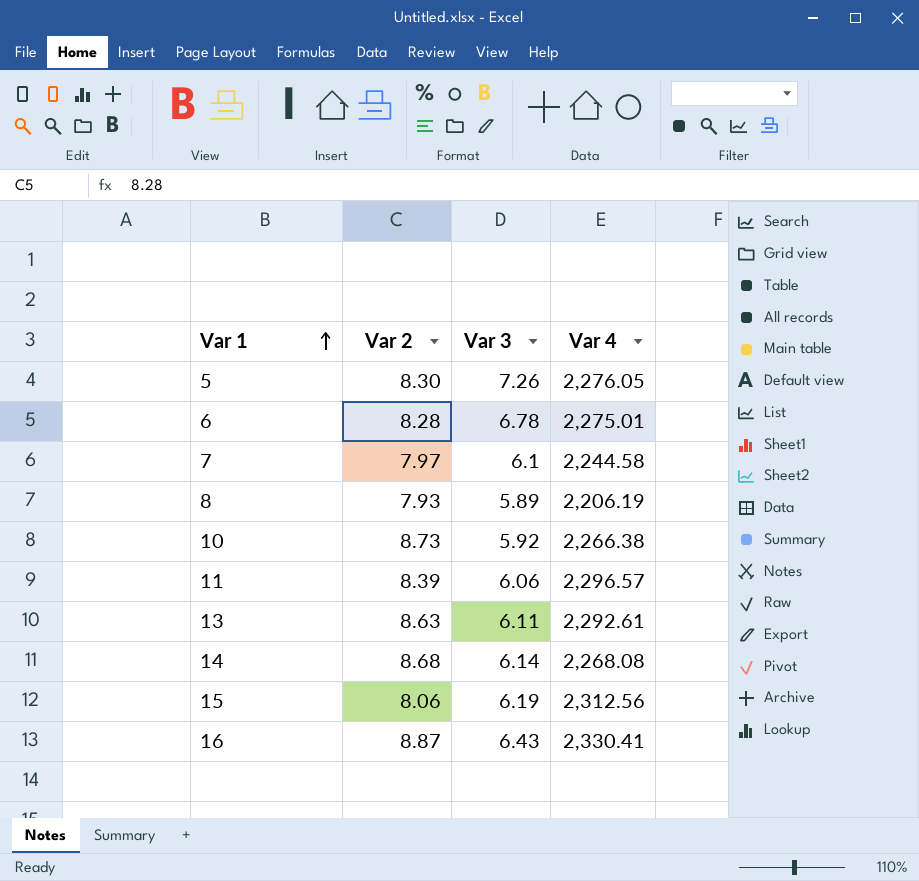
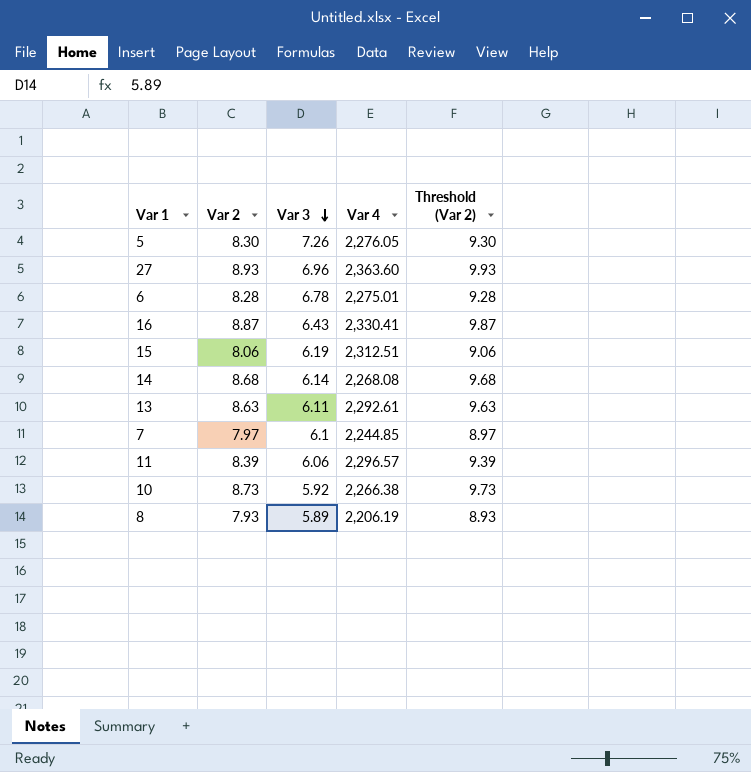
row order: Var 1 ascending -> Var 3 descending
column Threshold (Var 2) | formula: none -> [Var 2] + 1
row 27: none -> 8.93 | 6.96 | 2,363.60 | 9.93
15 | Var 4: 2,312.56 -> 2,312.51
7 | Var 4: 2,244.58 -> 2,244.85

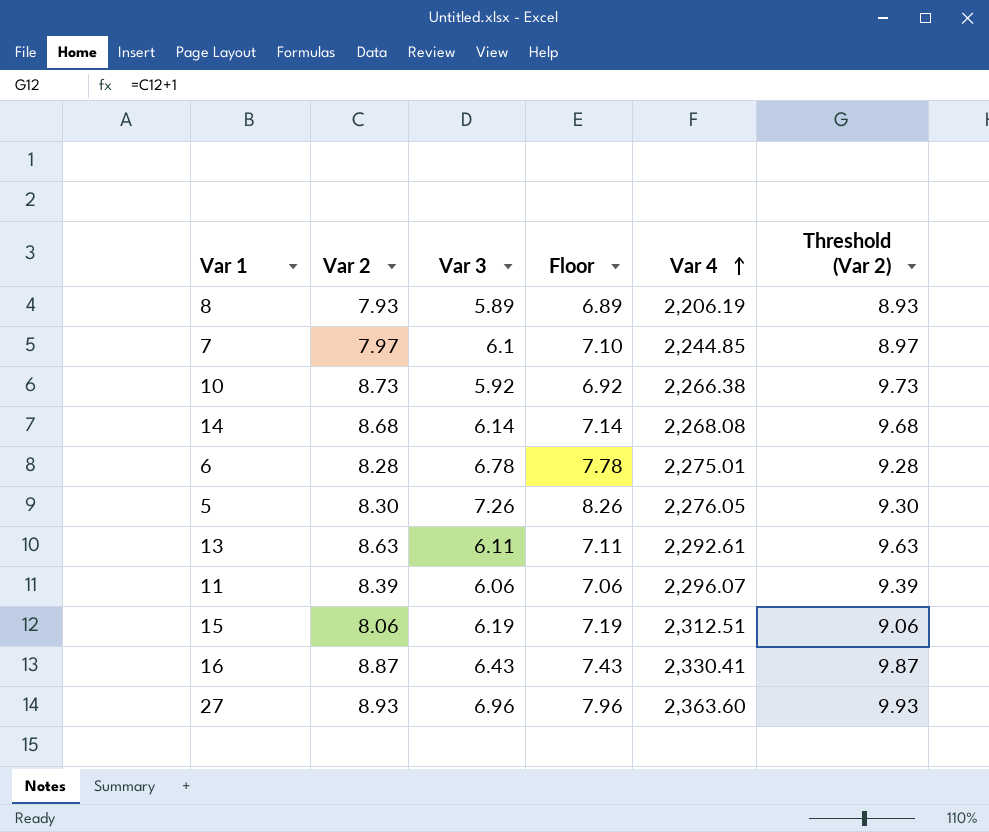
row order: Var 3 descending -> Var 4 ascending
column Floor | formula: none -> [Var 3] + 1
11 | Var 4: 2,296.57 -> 2,296.07

